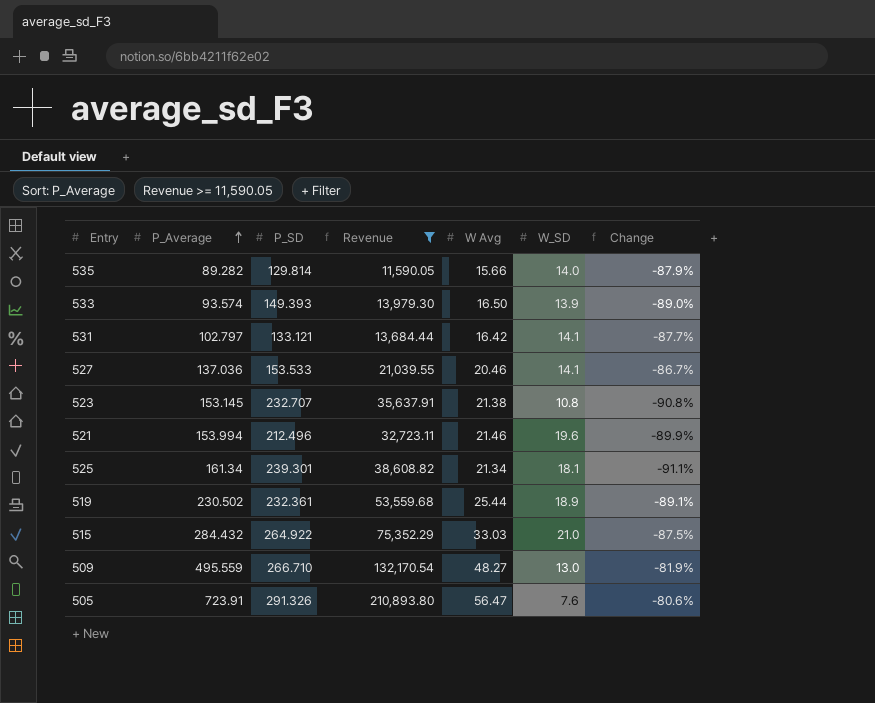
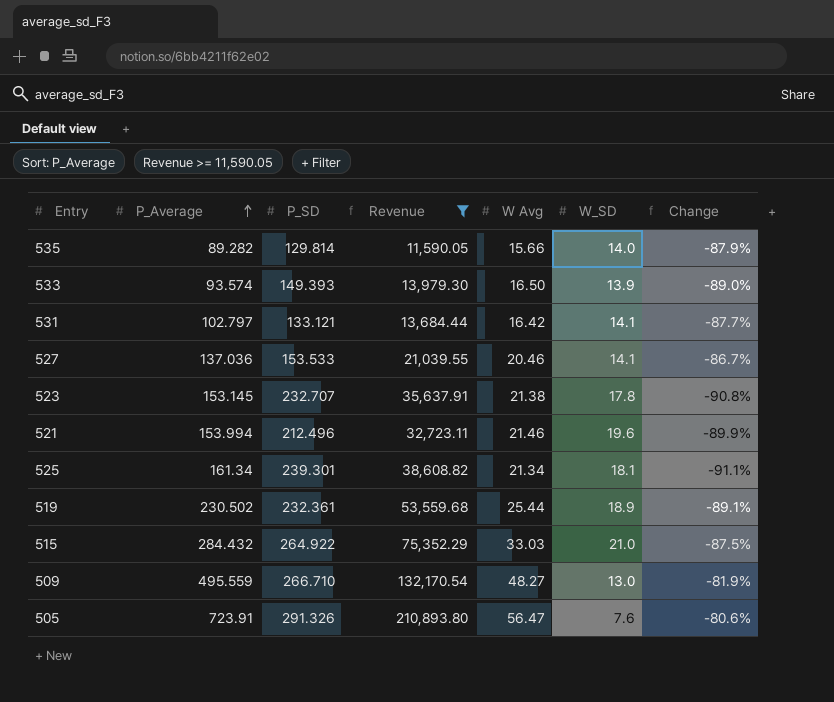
523 | W_SD: 10.8 -> 17.8

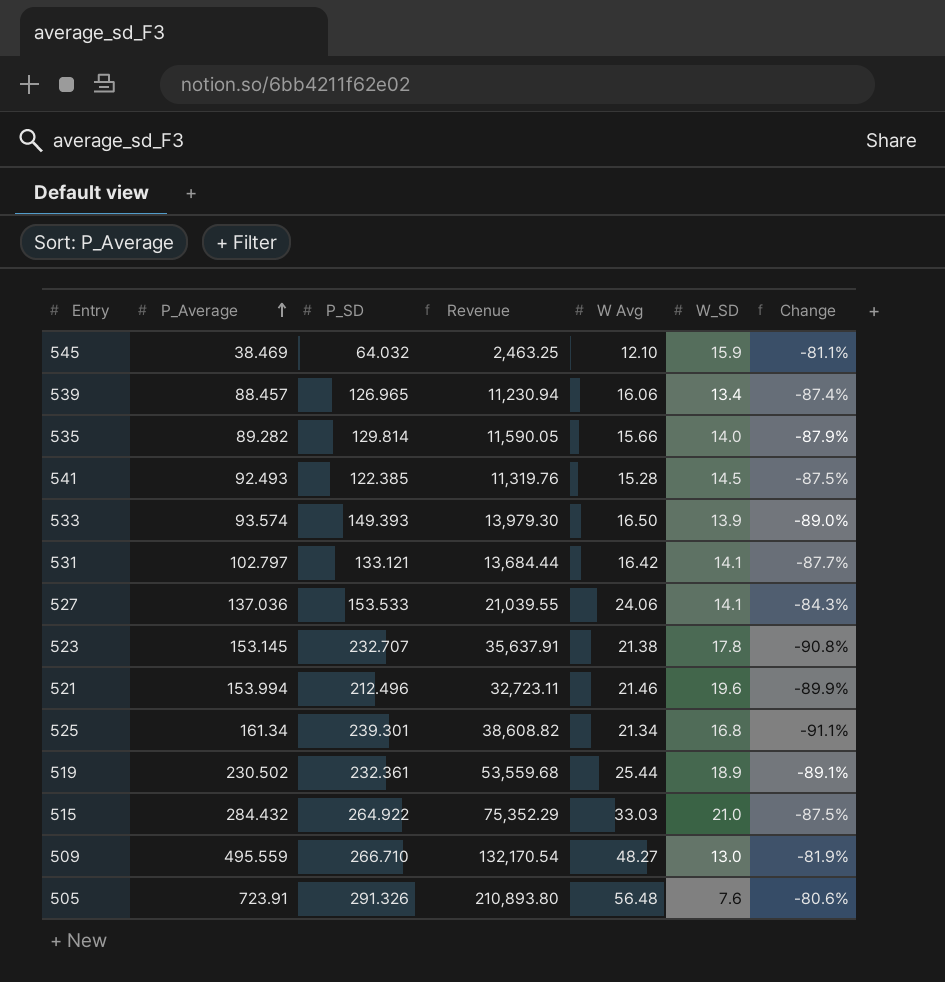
filter: Revenue >= 11,590.05 -> none
527 | W Avg: 20.46 -> 24.06
527 | Change: -86.7% -> -84.3%
525 | W_SD: 18.1 -> 16.8
505 | W Avg: 56.47 -> 56.48

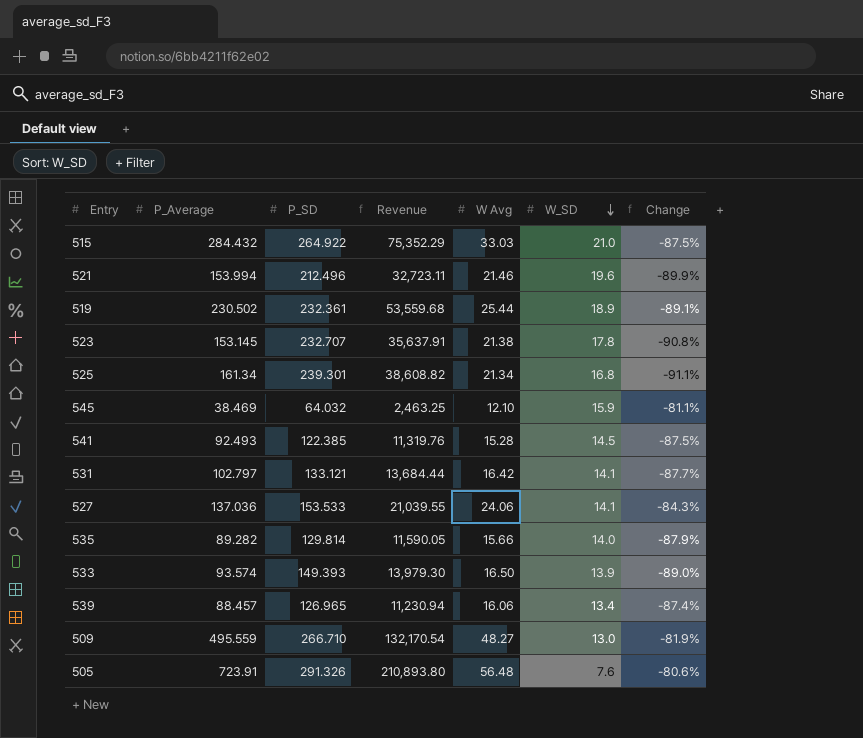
row order: P_Average ascending -> W_SD descending

